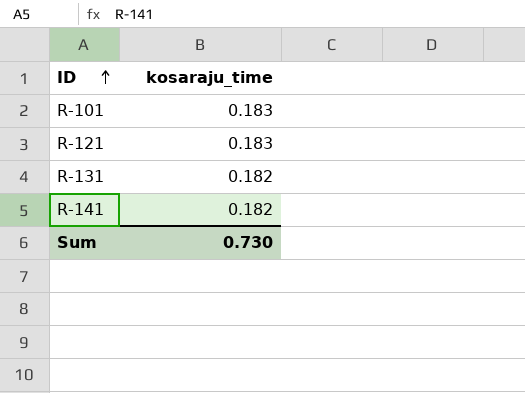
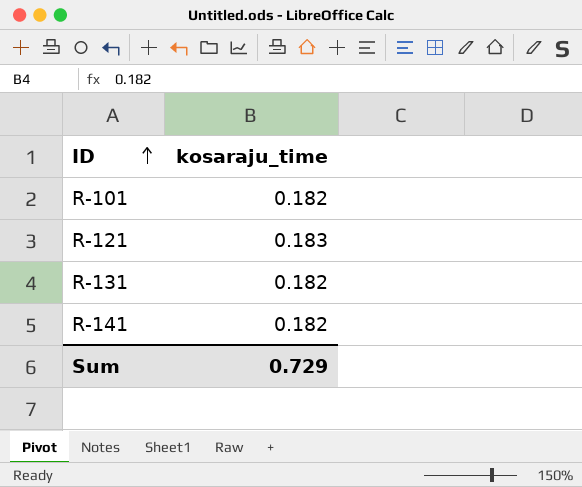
R-101 | kosaraju_time: 0.183 -> 0.182
Sum | kosaraju_time: 0.730 -> 0.729

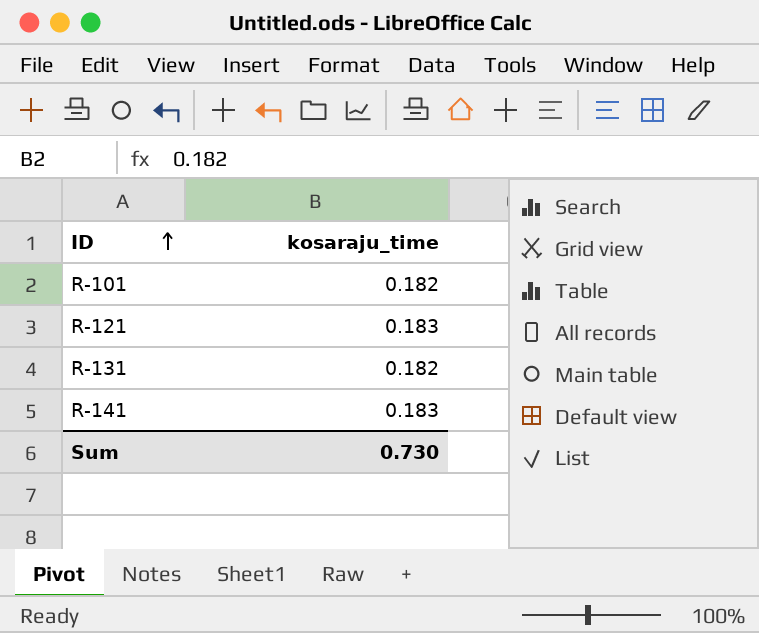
R-141 | kosaraju_time: 0.182 -> 0.183
Sum | kosaraju_time: 0.729 -> 0.730

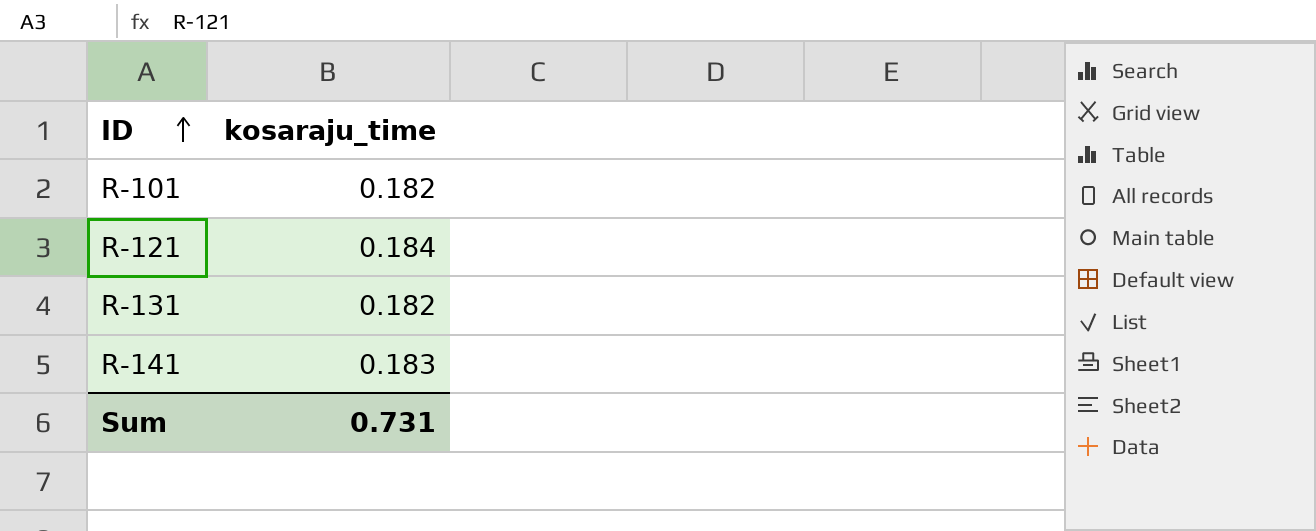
R-121 | kosaraju_time: 0.183 -> 0.184
Sum | kosaraju_time: 0.730 -> 0.731

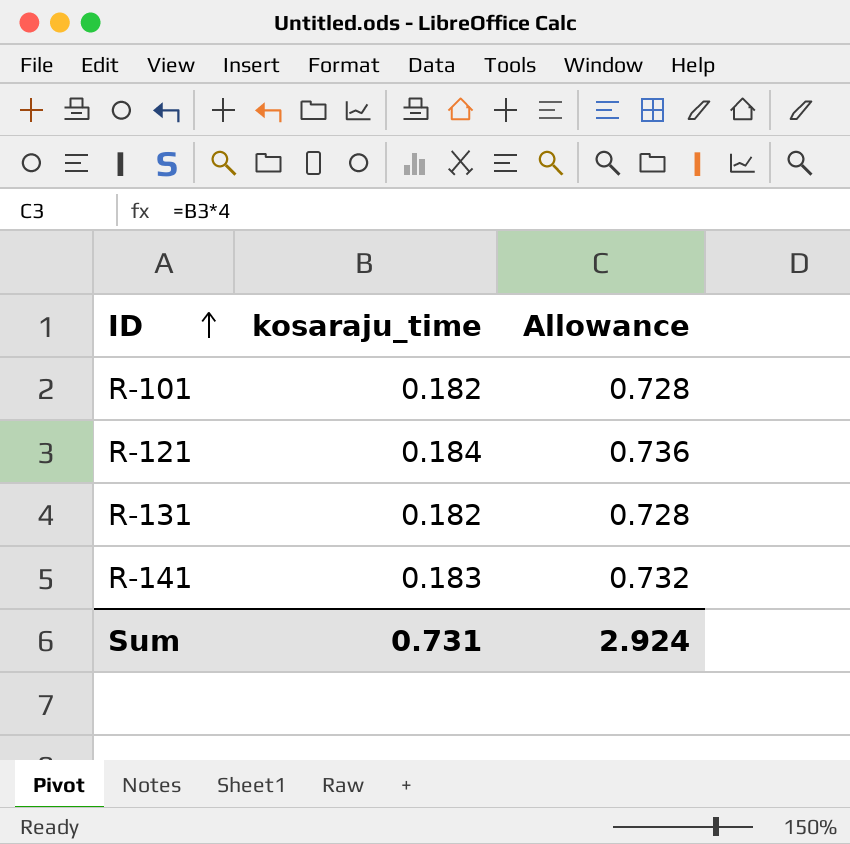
column Allowance | formula: none -> [kosaraju_time] * 4

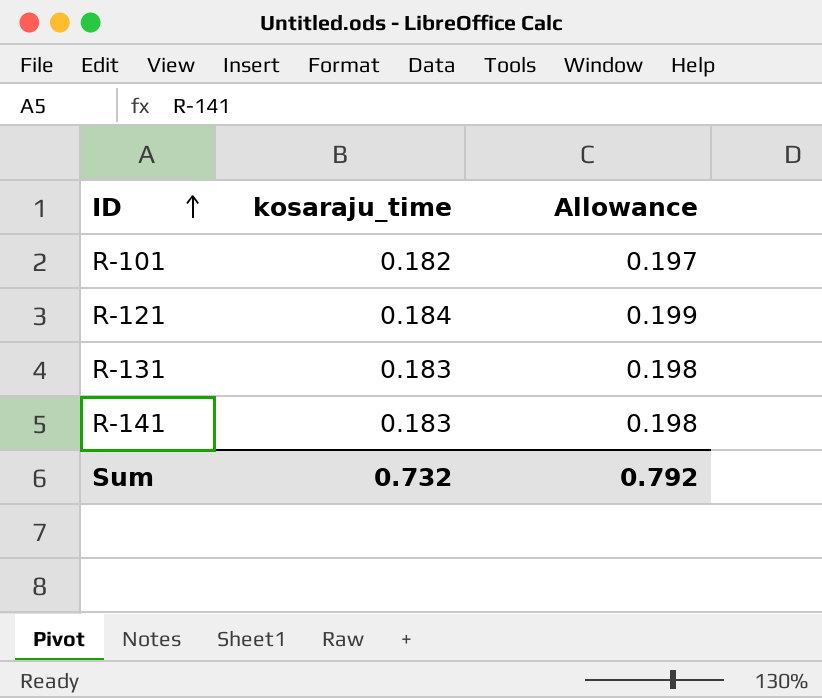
column Allowance | formula: [kosaraju_time] * 4 -> [kosaraju_time] * 1.08
R-131 | kosaraju_time: 0.182 -> 0.183
Sum | kosaraju_time: 0.731 -> 0.732
Sum | Allowance: 2.924 -> 0.792

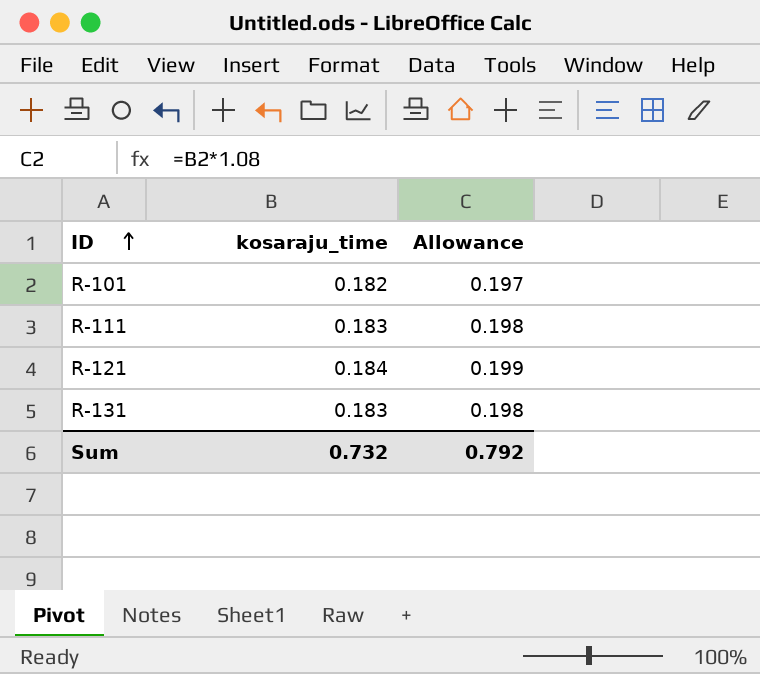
row R-141: 0.183 | 0.198 -> none
row R-111: none -> 0.183 | 0.198

